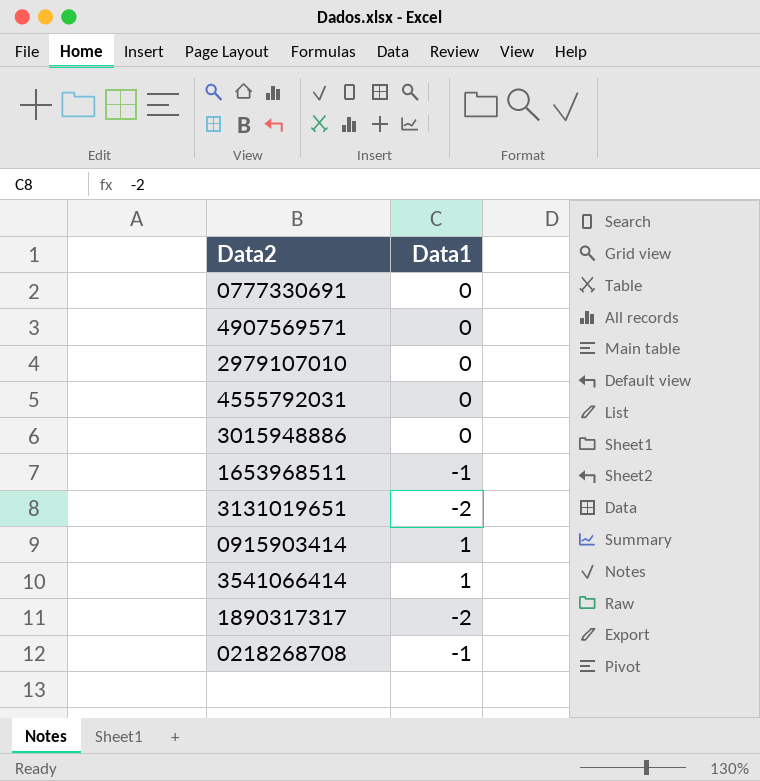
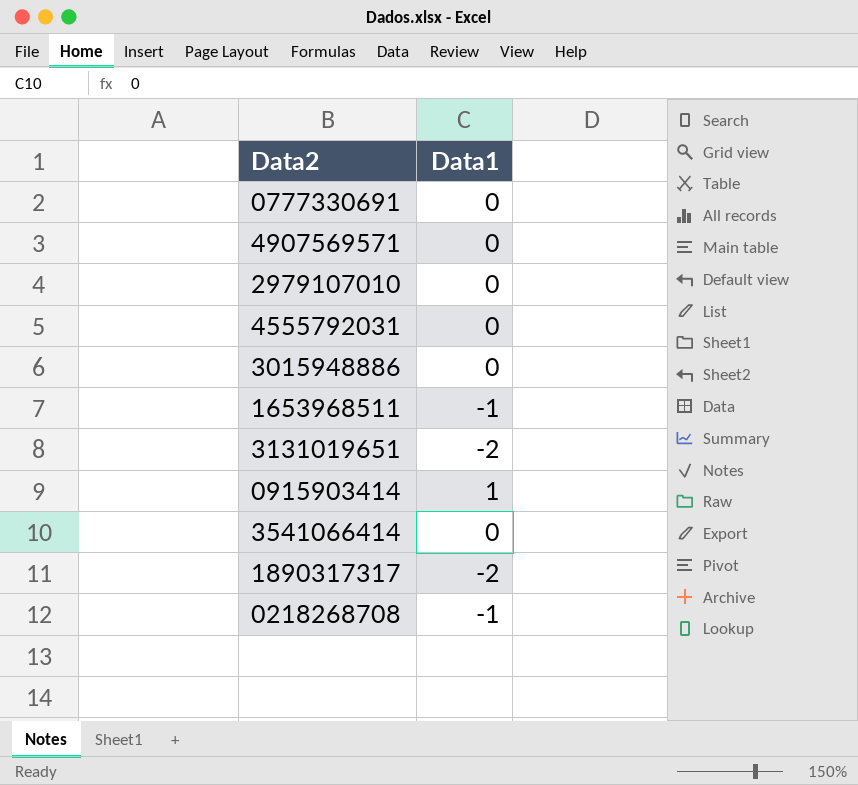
3541066414 | Data1: 1 -> 0

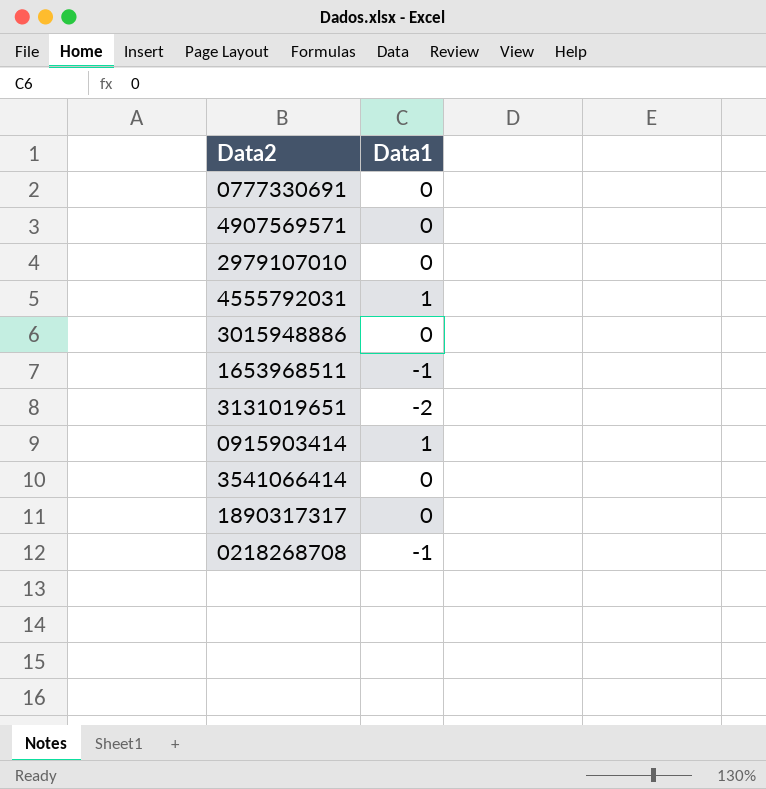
4555792031 | Data1: 0 -> 1
1890317317 | Data1: -2 -> 0

